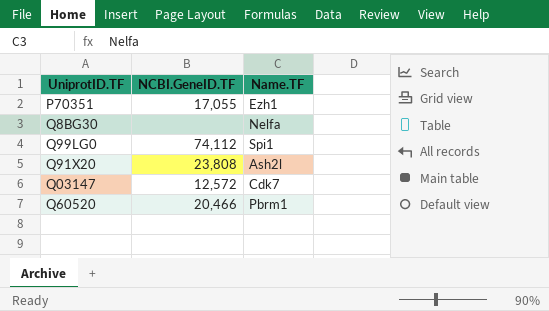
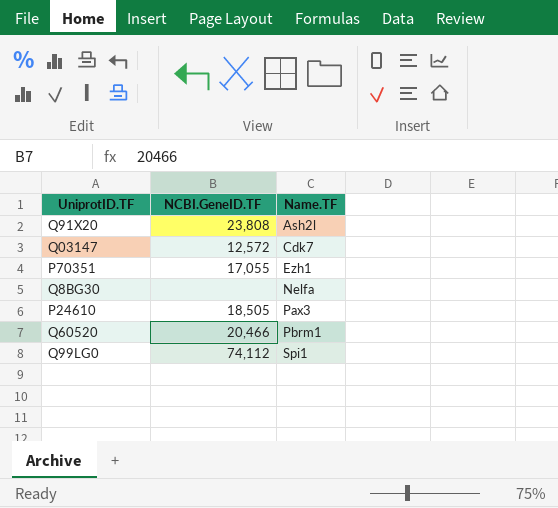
row order: none -> Name.TF ascending
row P24610: none -> 18,505 | Pax3

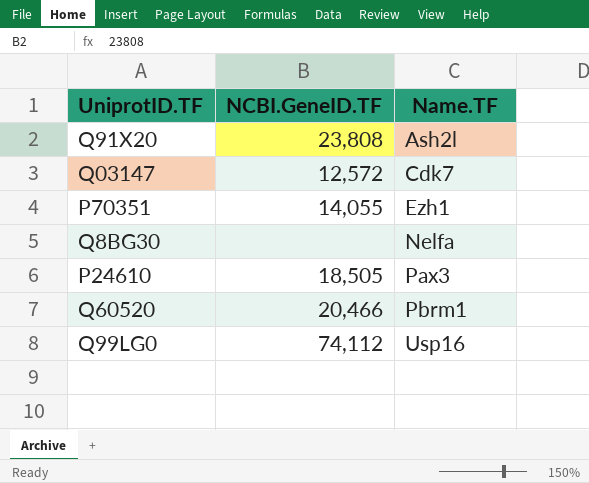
P70351 | NCBI.GeneID.TF: 17,055 -> 14,055
Q99LG0 | Name.TF: Spi1 -> Usp16

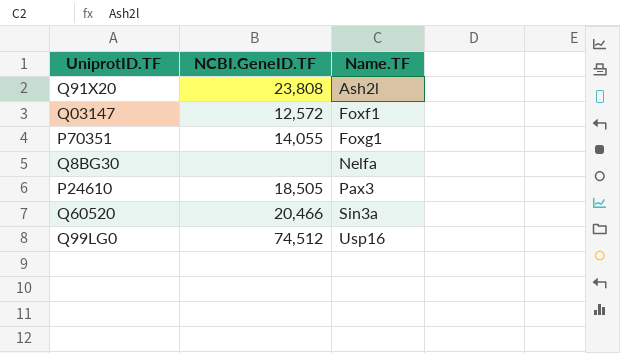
Q03147 | Name.TF: Cdk7 -> Foxf1
P70351 | Name.TF: Ezh1 -> Foxg1
Q60520 | Name.TF: Pbrm1 -> Sin3a
Q99LG0 | NCBI.GeneID.TF: 74,112 -> 74,512

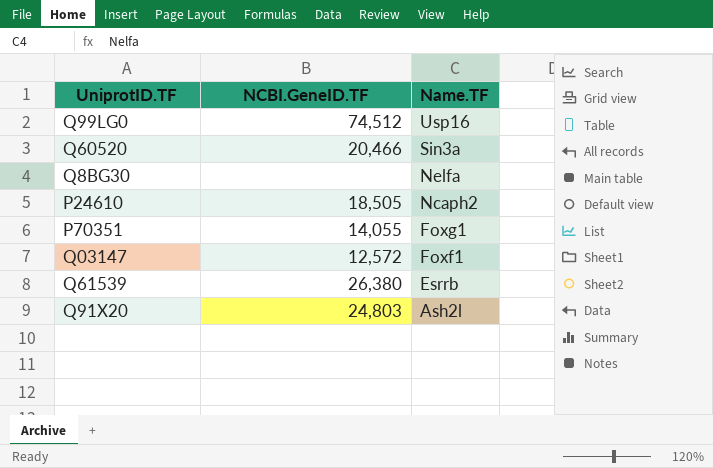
row order: Name.TF ascending -> Name.TF descending
P24610 | Name.TF: Pax3 -> Ncaph2
row Q61539: none -> 26,380 | Esrrb
Q91X20 | NCBI.GeneID.TF: 23,808 -> 24,803

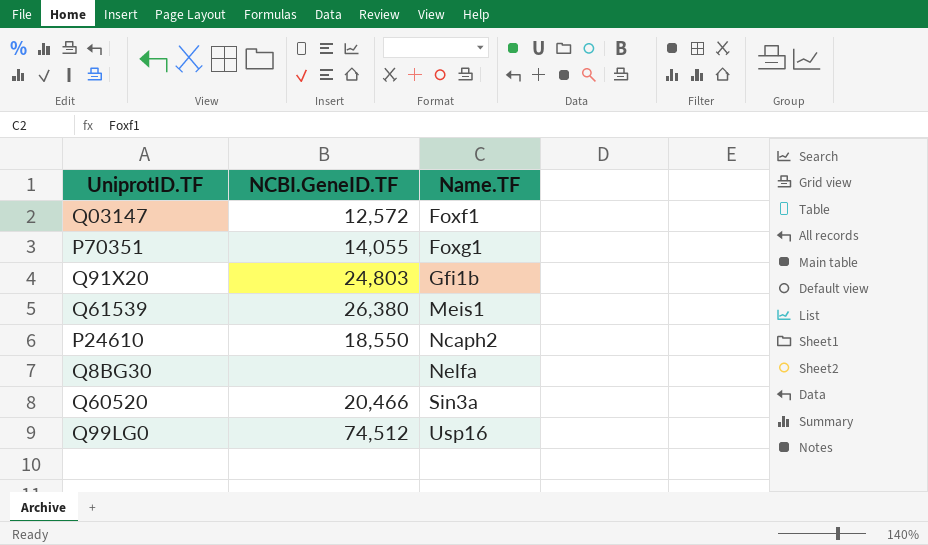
row order: Name.TF descending -> Name.TF ascending
Q91X20 | Name.TF: Ash2l -> Gfi1b
Q61539 | Name.TF: Esrrb -> Meis1
P24610 | NCBI.GeneID.TF: 18,505 -> 18,550

